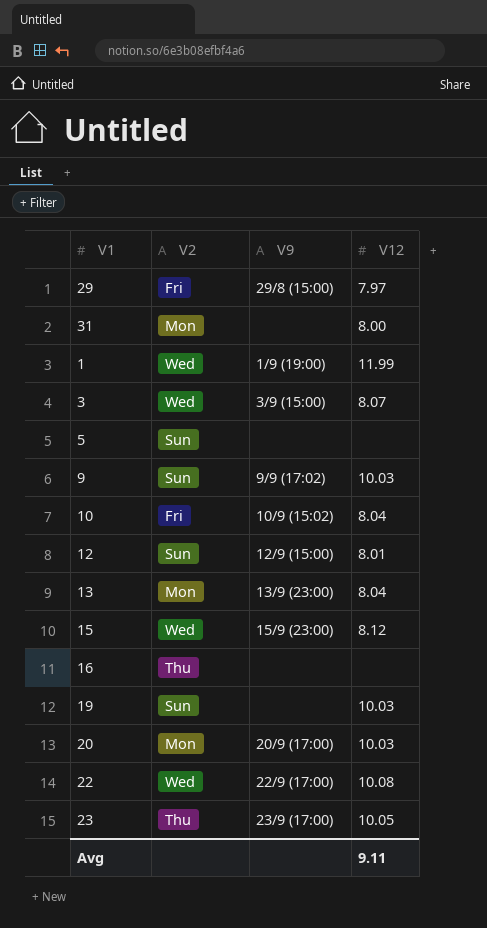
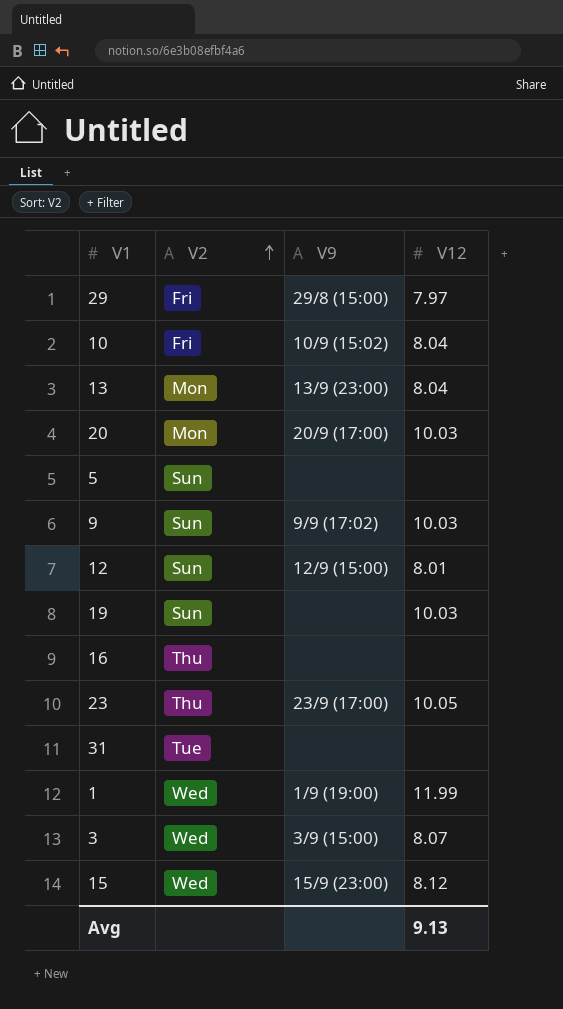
row order: none -> V2 ascending
row 22: Wed | 22/9 (17:00) | 10.08 -> none
31 | V2: Mon -> Tue
31 | V12: 8.00 -> none
Avg | V12: 9.11 -> 9.13

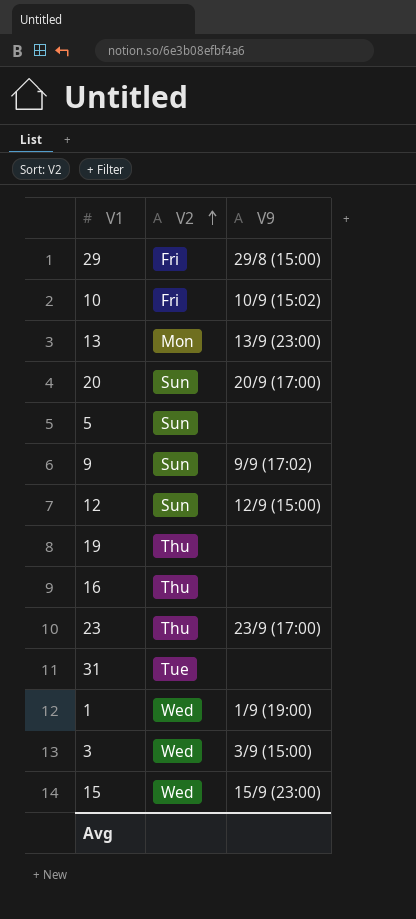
column V12 | position: 4 -> none
20 | V2: Mon -> Sun
19 | V2: Sun -> Thu

